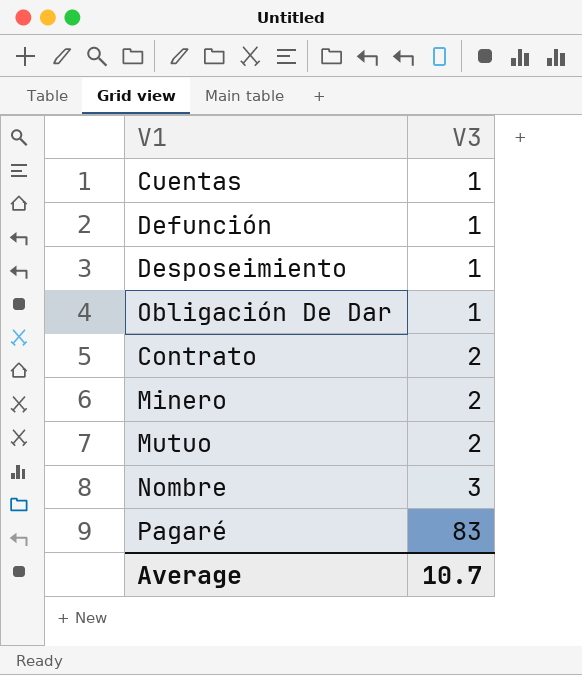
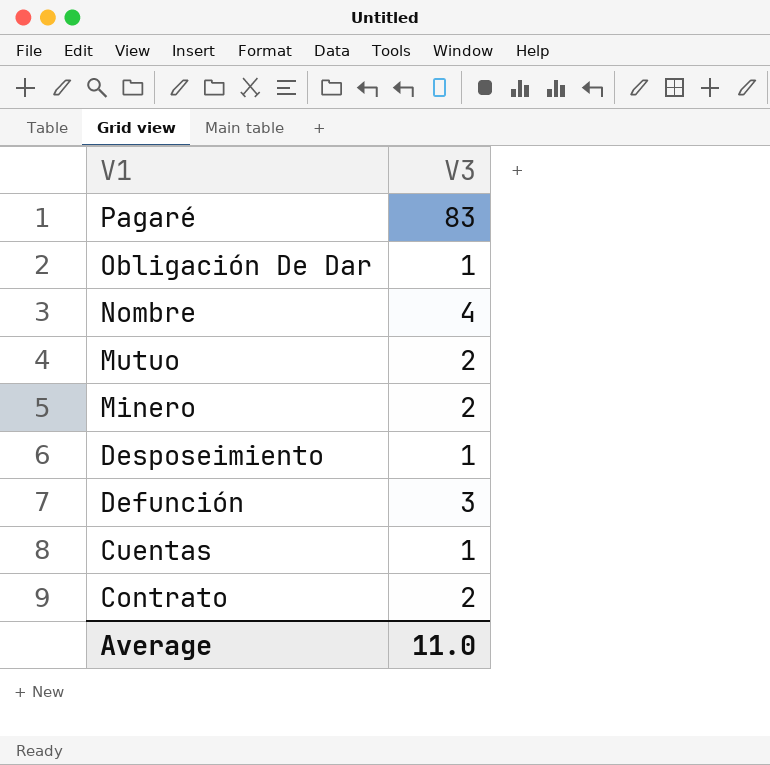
row order: V3 ascending -> V1 descending
Nombre | V3: 3 -> 4
Defunción | V3: 1 -> 3
Average | V3: 10.7 -> 11.0

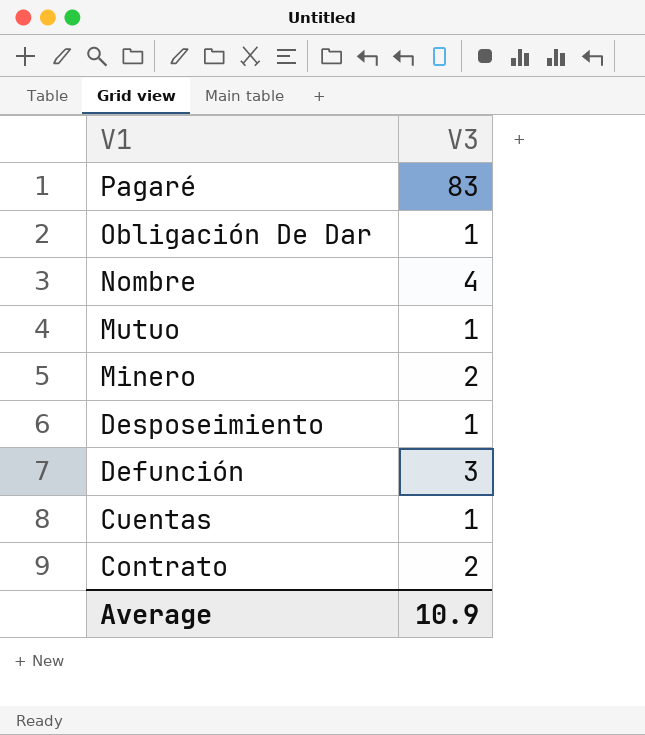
Mutuo | V3: 2 -> 1
Average | V3: 11.0 -> 10.9

